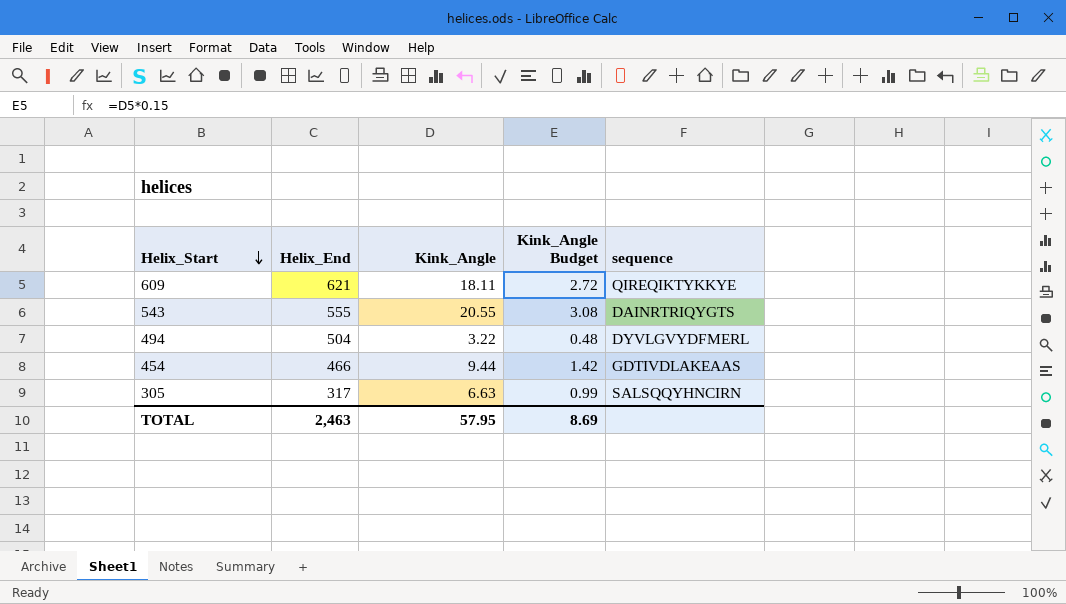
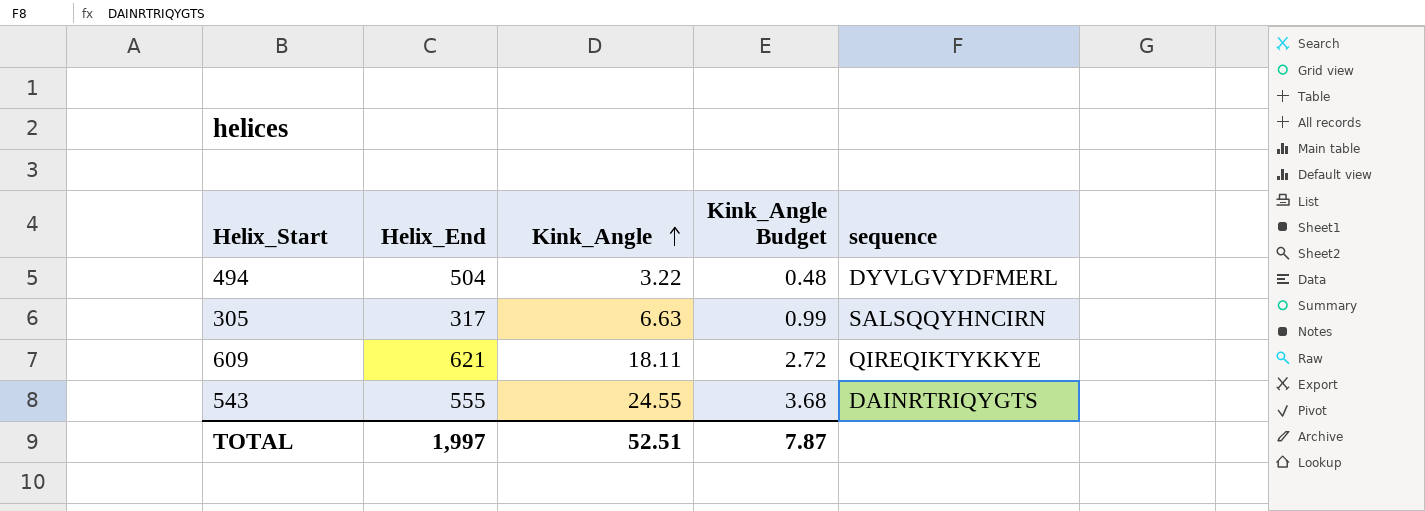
row order: Helix_Start descending -> Kink_Angle ascending
row 454: 466 | 9.44 | 1.42 | GDTIVDLAKEAAS -> none
543 | Kink_Angle: 20.55 -> 24.55
543 | Kink_Angle Budget: 3.08 -> 3.68
TOTAL | Helix_End: 2,463 -> 1,997
TOTAL | Kink_Angle: 57.95 -> 52.51
TOTAL | Kink_Angle Budget: 8.69 -> 7.87

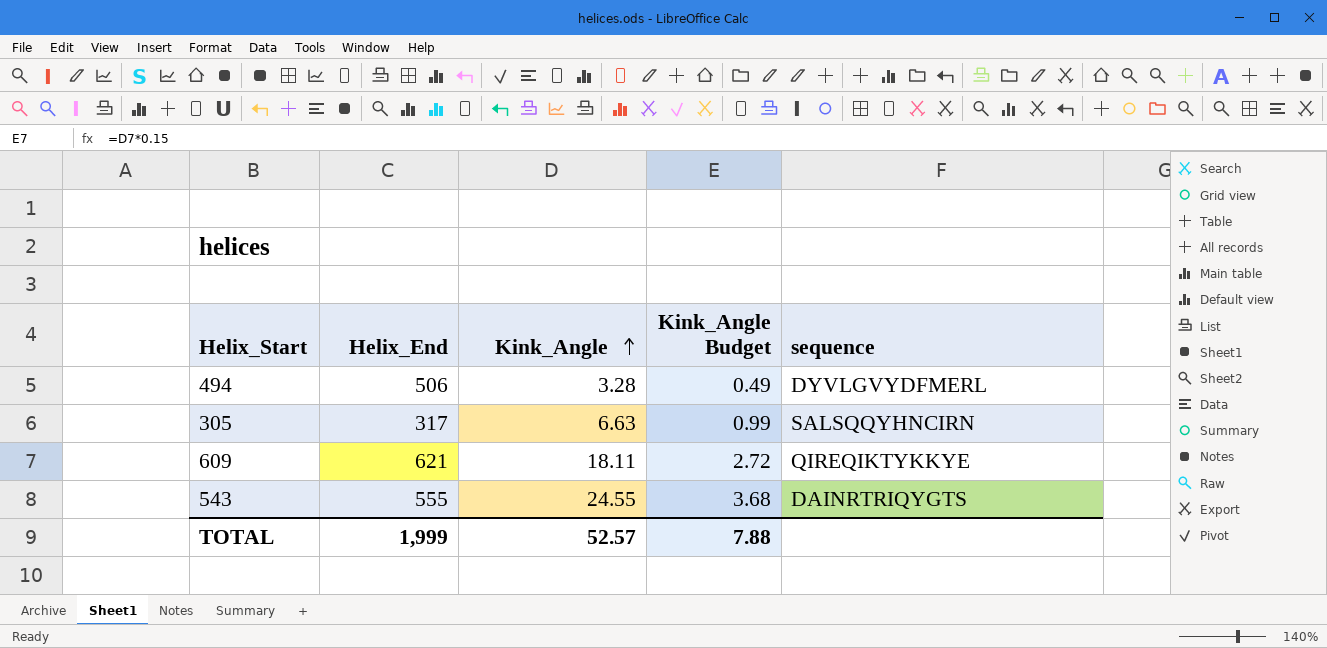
494 | Helix_End: 504 -> 506
494 | Kink_Angle: 3.22 -> 3.28
494 | Kink_Angle Budget: 0.48 -> 0.49
TOTAL | Helix_End: 1,997 -> 1,999
TOTAL | Kink_Angle: 52.51 -> 52.57
TOTAL | Kink_Angle Budget: 7.87 -> 7.88

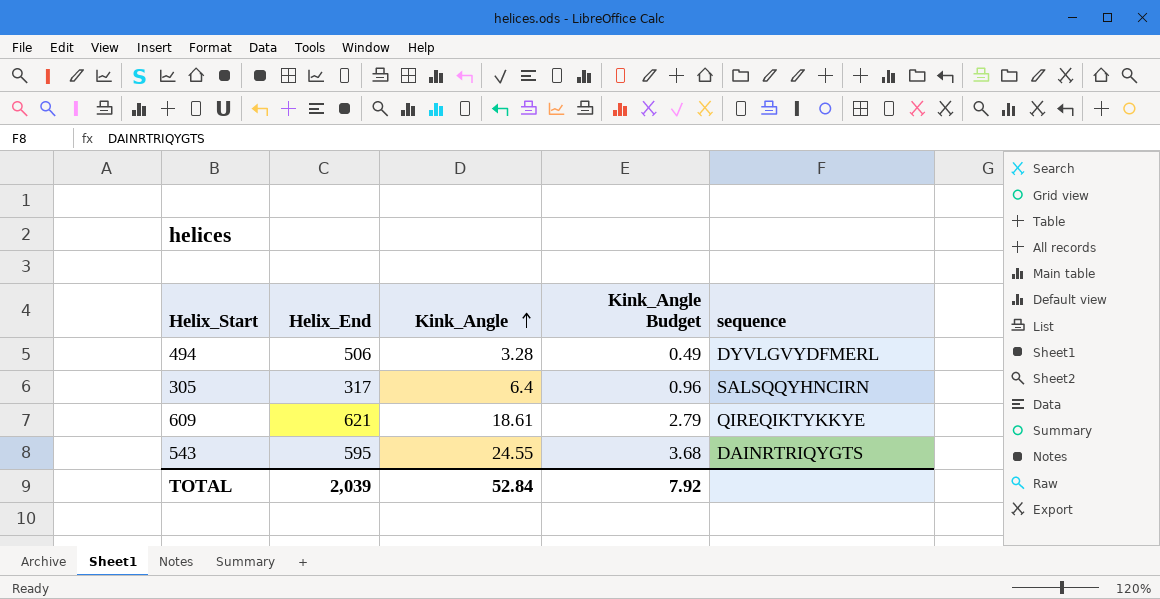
305 | Kink_Angle: 6.63 -> 6.4
305 | Kink_Angle Budget: 0.99 -> 0.96
609 | Kink_Angle: 18.11 -> 18.61
609 | Kink_Angle Budget: 2.72 -> 2.79
543 | Helix_End: 555 -> 595
TOTAL | Helix_End: 1,999 -> 2,039
TOTAL | Kink_Angle: 52.57 -> 52.84
TOTAL | Kink_Angle Budget: 7.88 -> 7.92

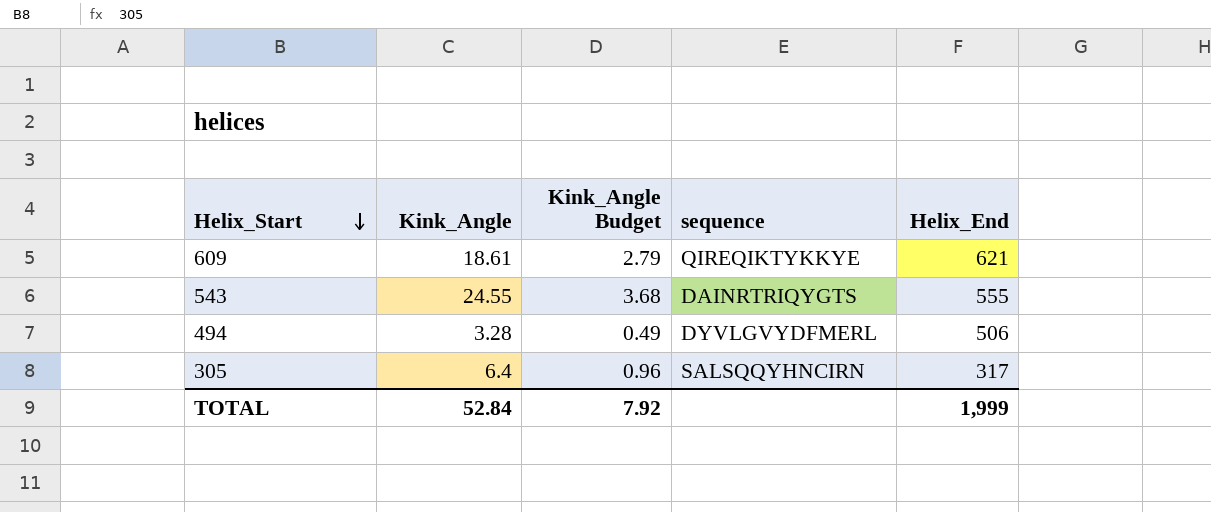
row order: Kink_Angle ascending -> Helix_Start descending
column Helix_End | position: 2 -> 5
543 | Helix_End: 595 -> 555
TOTAL | Helix_End: 2,039 -> 1,999

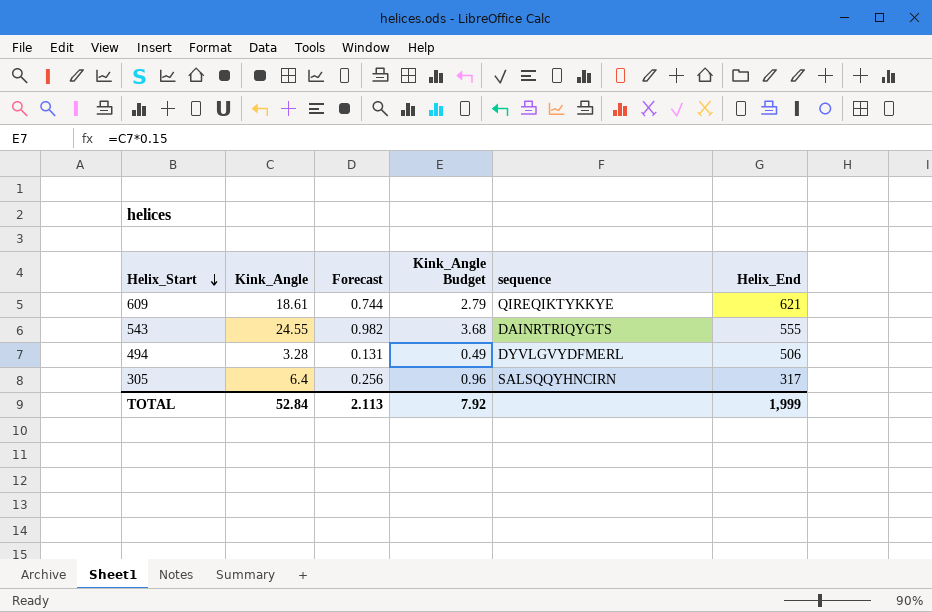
column Forecast | formula: none -> [Kink_Angle] * 0.04

